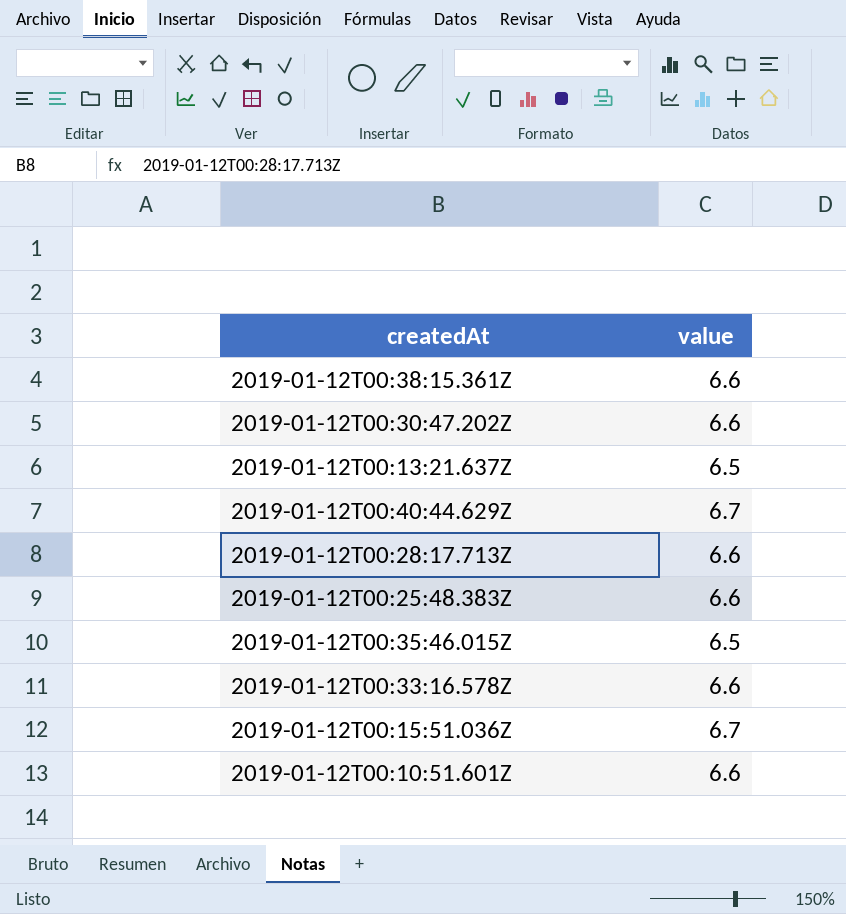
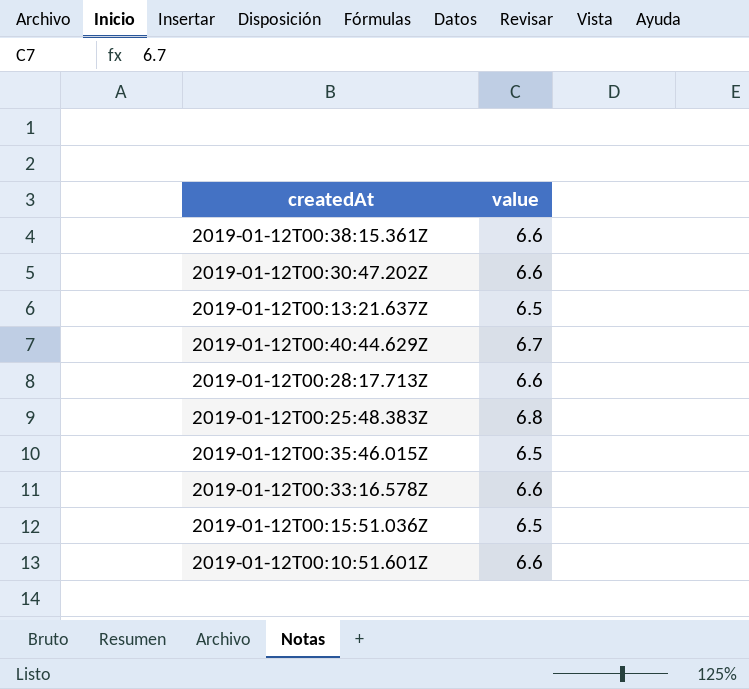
2019-01-12T00:25:48.383Z | value: 6.6 -> 6.8
2019-01-12T00:15:51.036Z | value: 6.7 -> 6.5

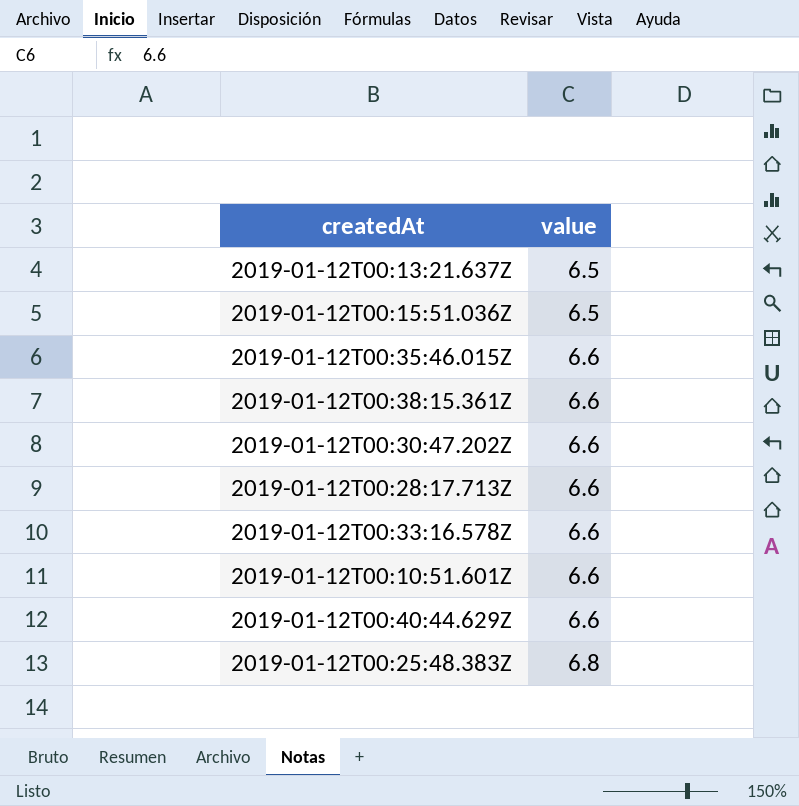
row order: none -> value ascending
2019-01-12T00:35:46.015Z | value: 6.5 -> 6.6
2019-01-12T00:40:44.629Z | value: 6.7 -> 6.6

